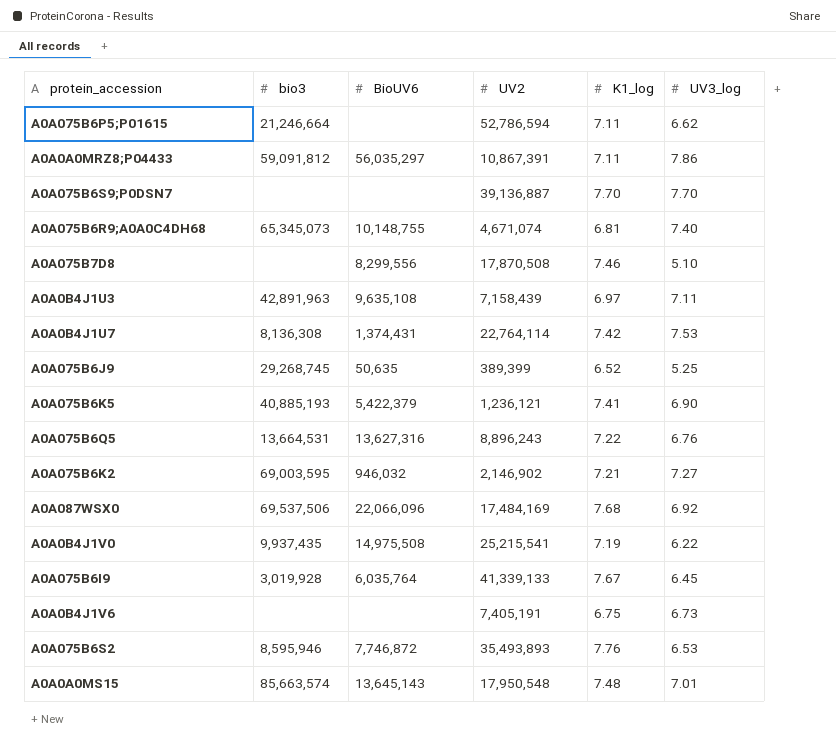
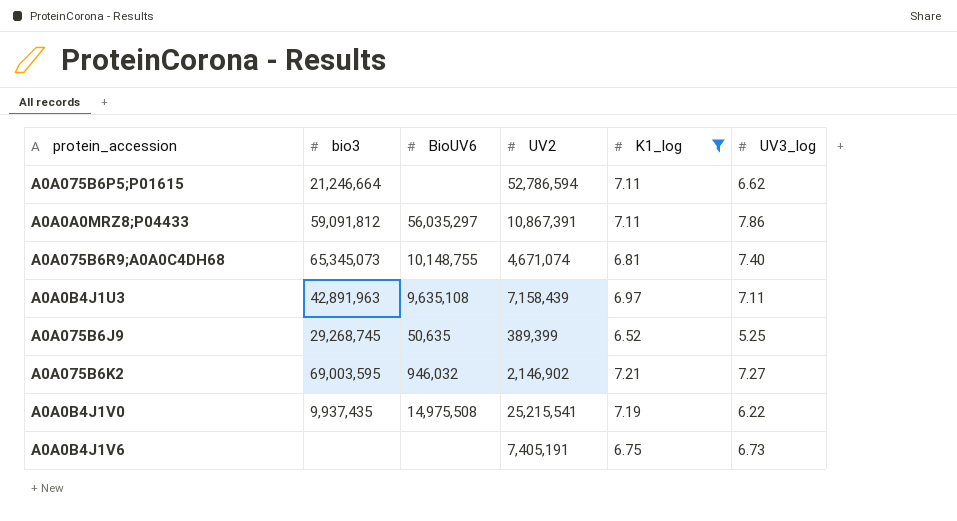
filter: none -> K1_log <= 7.21

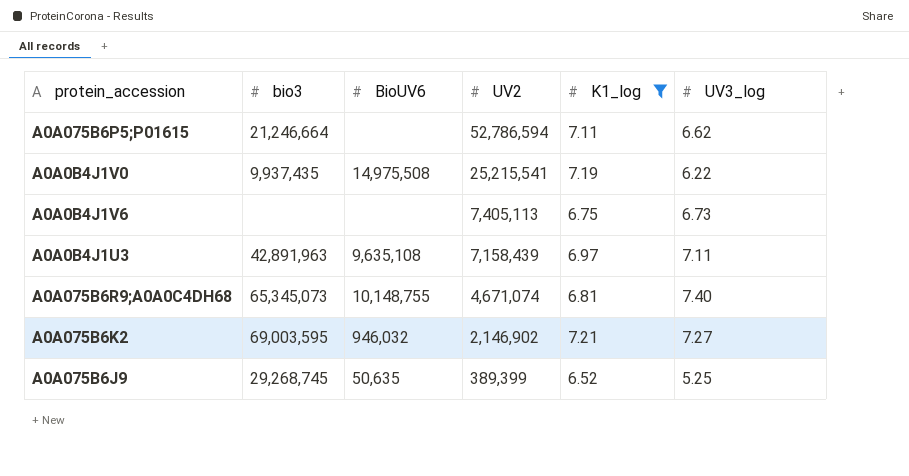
row order: none -> UV2 descending
row A0A0A0MRZ8;P04433: 59,091,812 | 56,035,297 | 10,867,391 | 7.11 | 7.86 -> none
A0A0B4J1V6 | UV2: 7,405,191 -> 7,405,113

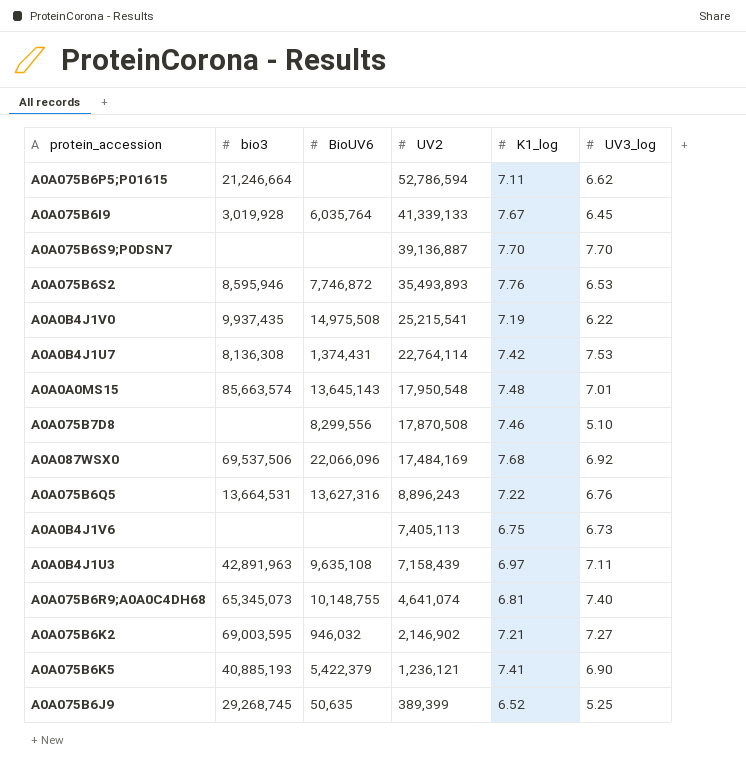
filter: K1_log <= 7.21 -> none
A0A075B6R9;A0A0C4DH68 | UV2: 4,671,074 -> 4,641,074

